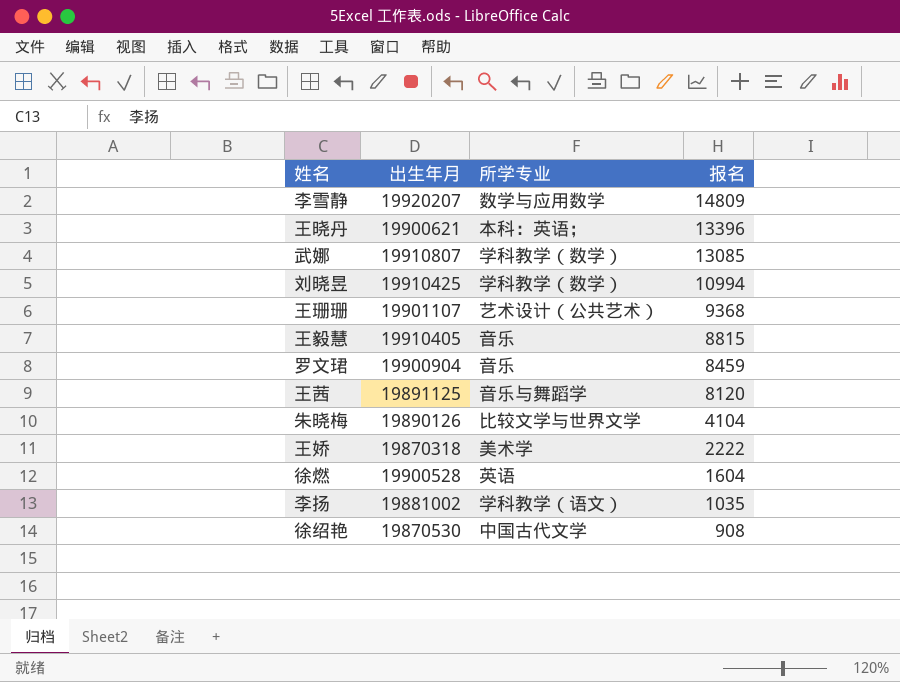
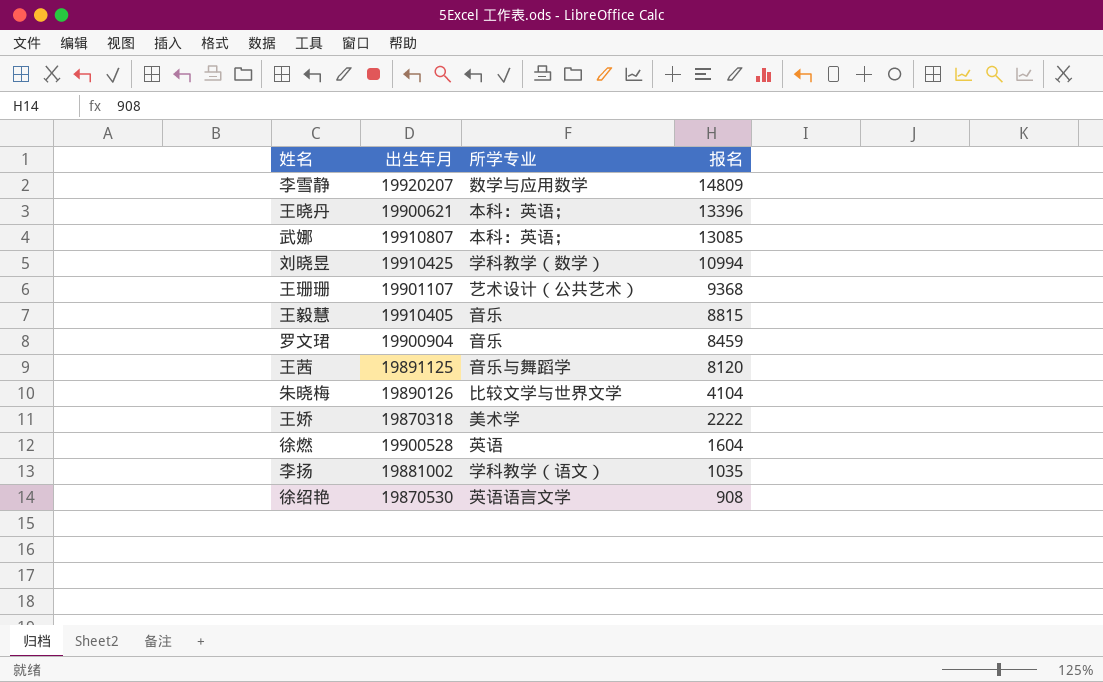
武娜 | 所学专业: 学科教学（数学） -> 本科：英语；
徐绍艳 | 所学专业: 中国古代文学 -> 英语语言文学

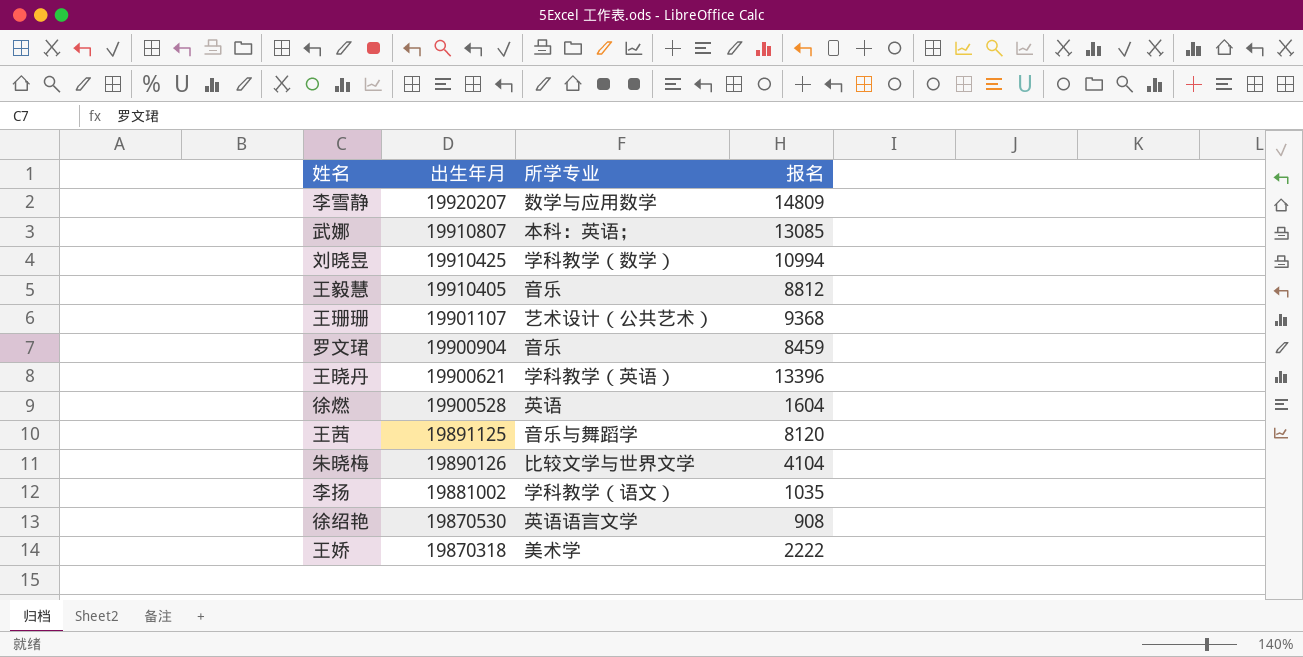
row order: 报名 descending -> 出生年月 descending
王毅慧 | 报名: 8815 -> 8812
王晓丹 | 所学专业: 本科：英语； -> 学科教学（英语）

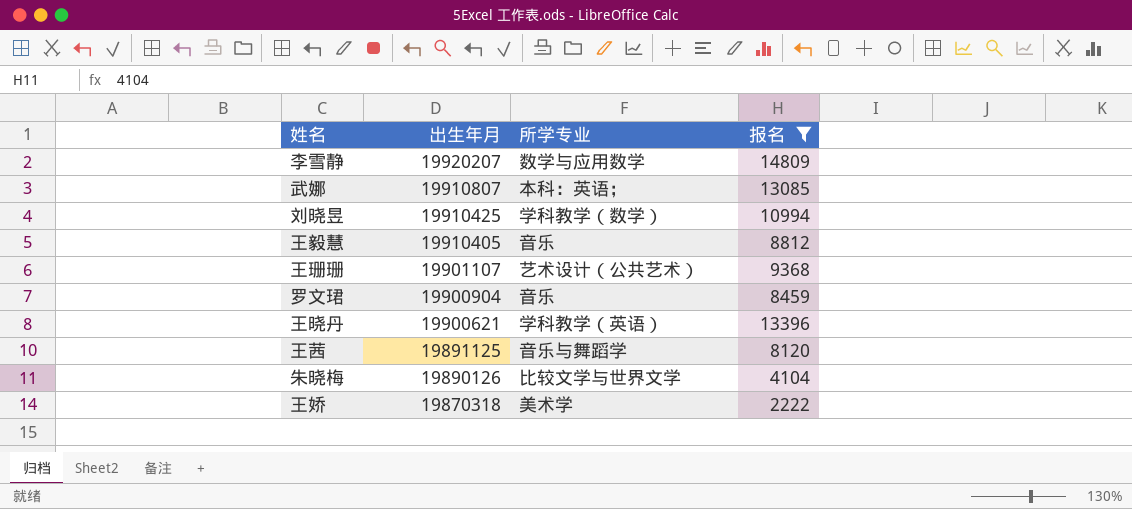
filter: none -> 报名 >= 2222

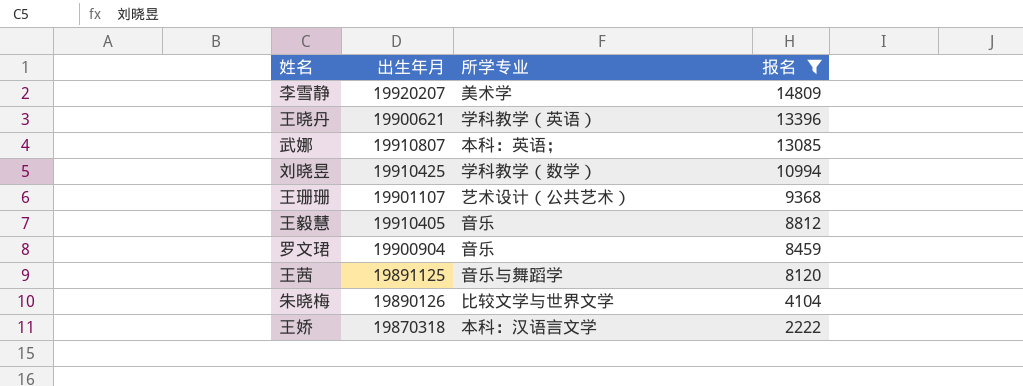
row order: 出生年月 descending -> 报名 descending
李雪静 | 所学专业: 数学与应用数学 -> 美术学
王娇 | 所学专业: 美术学 -> 本科：汉语言文学

